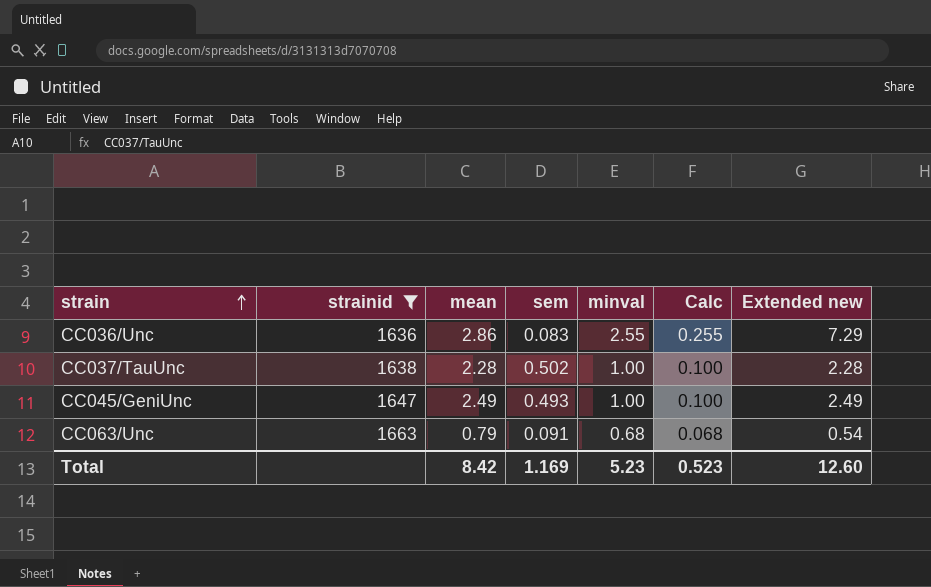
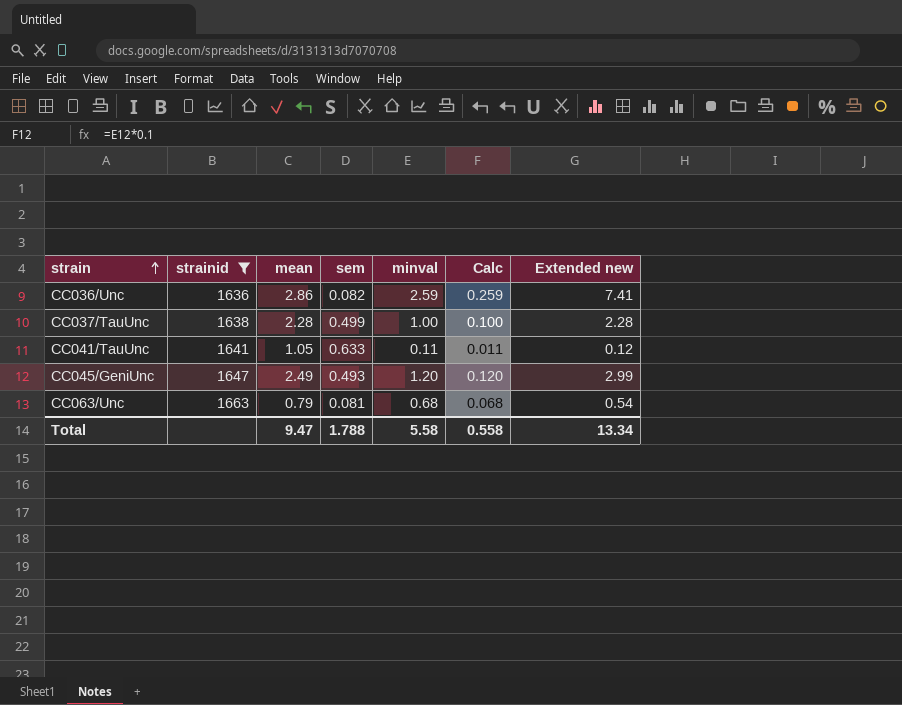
CC036/Unc | sem: 0.083 -> 0.082
CC036/Unc | minval: 2.55 -> 2.59
CC036/Unc | Calc: 0.255 -> 0.259
CC036/Unc | Extended new: 7.29 -> 7.41
CC037/TauUnc | sem: 0.502 -> 0.499
row CC041/TauUnc: none -> 1641 | 1.05 | 0.633 | 0.11 | 0.011 | 0.12
CC045/GeniUnc | minval: 1.00 -> 1.20
CC045/GeniUnc | Calc: 0.100 -> 0.120
CC045/GeniUnc | Extended new: 2.49 -> 2.99
CC063/Unc | sem: 0.091 -> 0.081
Total | mean: 8.42 -> 9.47
Total | sem: 1.169 -> 1.788
Total | minval: 5.23 -> 5.58
Total | Calc: 0.523 -> 0.558
Total | Extended new: 12.60 -> 13.34

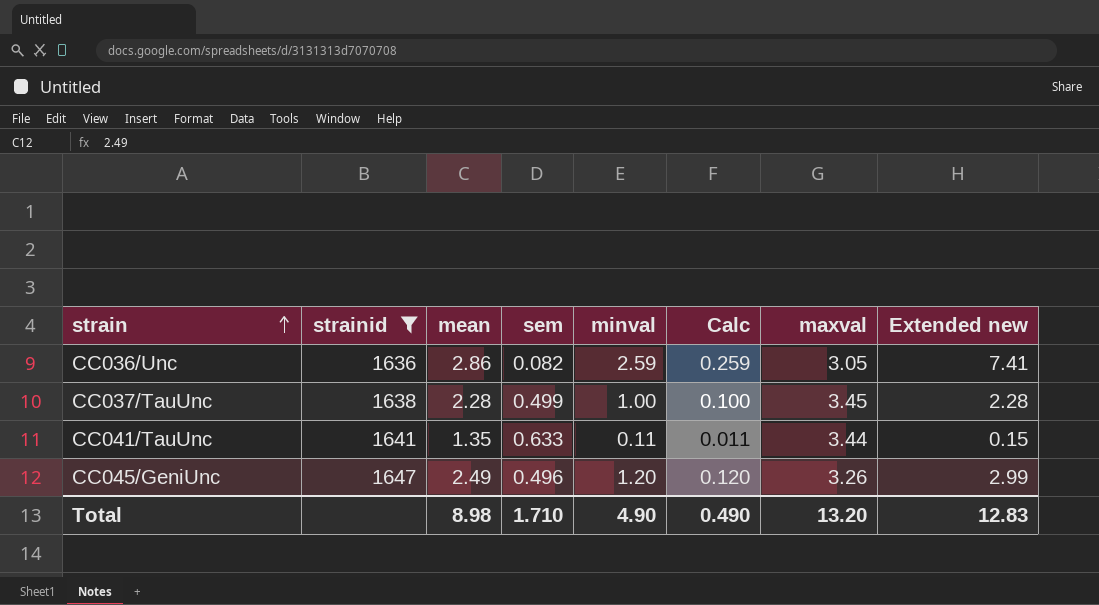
column maxval | position: none -> 7
row CC063/Unc: 1663 | 0.79 | 0.081 | 0.68 | 0.068 | 0.54 -> none
CC041/TauUnc | mean: 1.05 -> 1.35
CC041/TauUnc | Extended new: 0.12 -> 0.15
CC045/GeniUnc | sem: 0.493 -> 0.496
Total | mean: 9.47 -> 8.98
Total | sem: 1.788 -> 1.710
Total | minval: 5.58 -> 4.90
Total | Calc: 0.558 -> 0.490
Total | Extended new: 13.34 -> 12.83

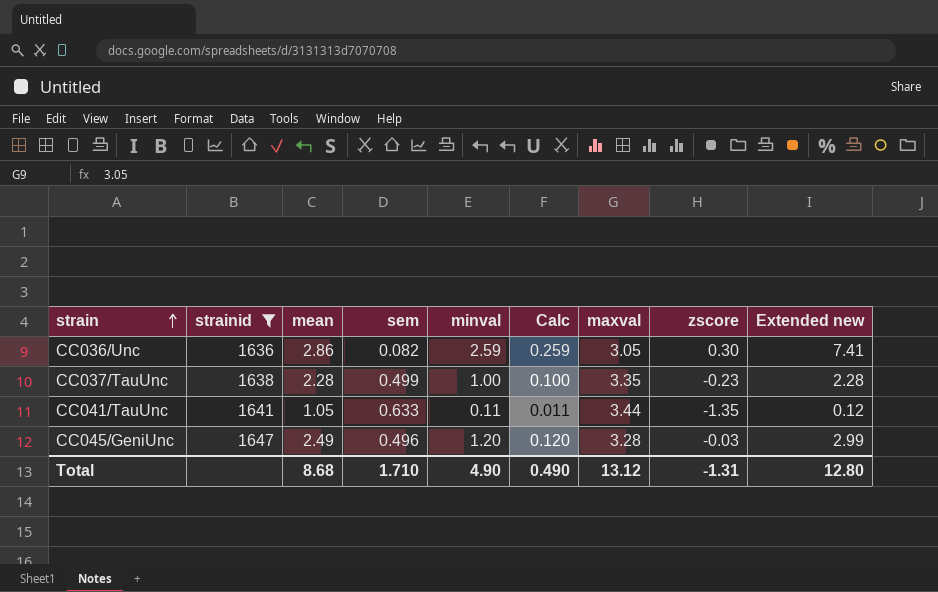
column zscore | position: none -> 8
CC037/TauUnc | maxval: 3.45 -> 3.35
CC041/TauUnc | mean: 1.35 -> 1.05
CC041/TauUnc | Extended new: 0.15 -> 0.12
CC045/GeniUnc | maxval: 3.26 -> 3.28
Total | mean: 8.98 -> 8.68
Total | maxval: 13.20 -> 13.12
Total | Extended new: 12.83 -> 12.80

